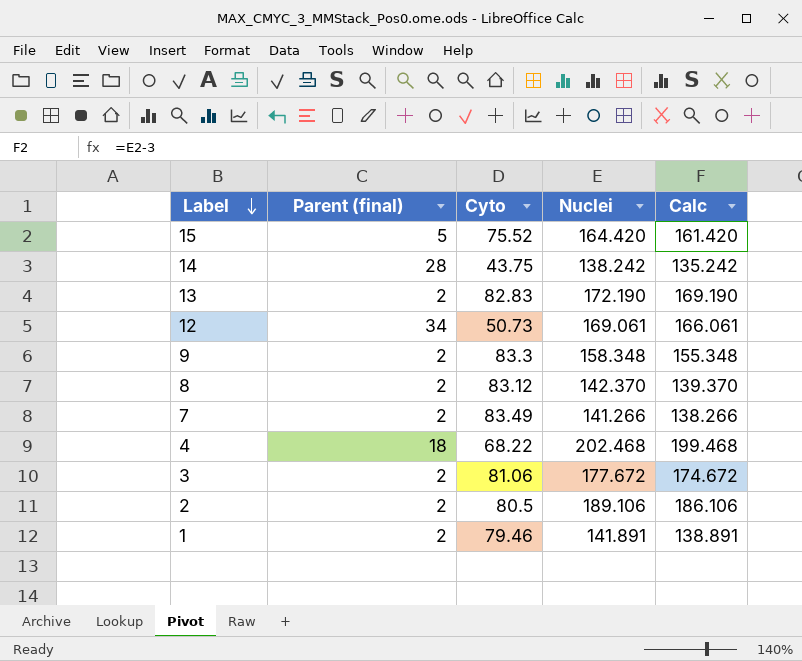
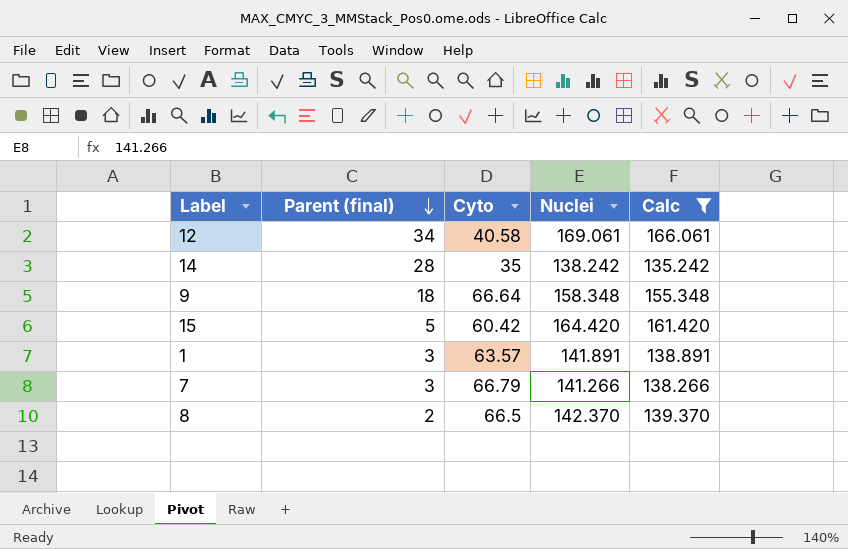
filter: none -> Calc <= 166.061
row order: Label descending -> Parent (final) descending
12 | Cyto: 50.73 -> 40.58
14 | Cyto: 43.75 -> 35
9 | Parent (final): 2 -> 18
9 | Cyto: 83.3 -> 66.64
15 | Cyto: 75.52 -> 60.42
1 | Parent (final): 2 -> 3
1 | Cyto: 79.46 -> 63.57
7 | Parent (final): 2 -> 3
7 | Cyto: 83.49 -> 66.79
8 | Cyto: 83.12 -> 66.5

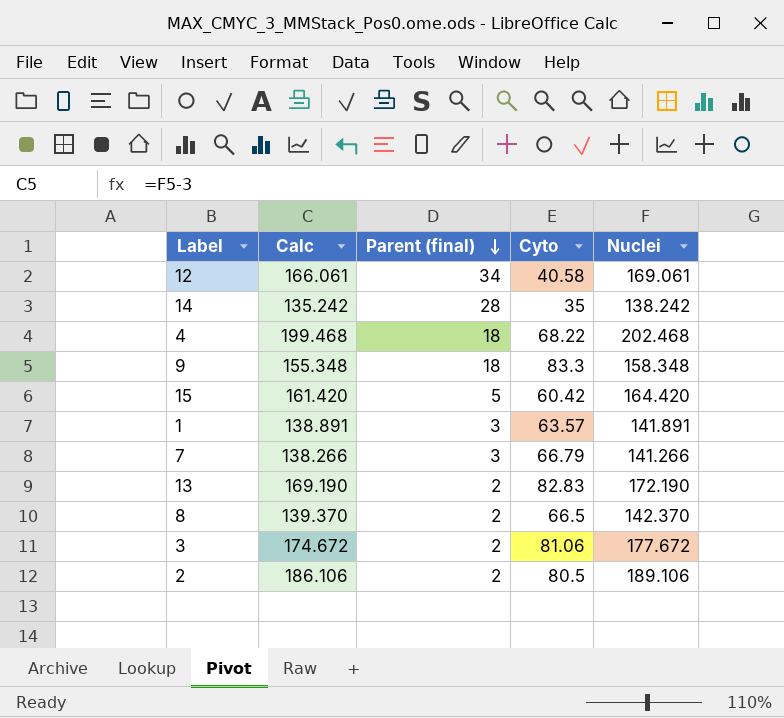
filter: Calc <= 166.061 -> none
column Calc | position: 5 -> 2
9 | Cyto: 66.64 -> 83.3

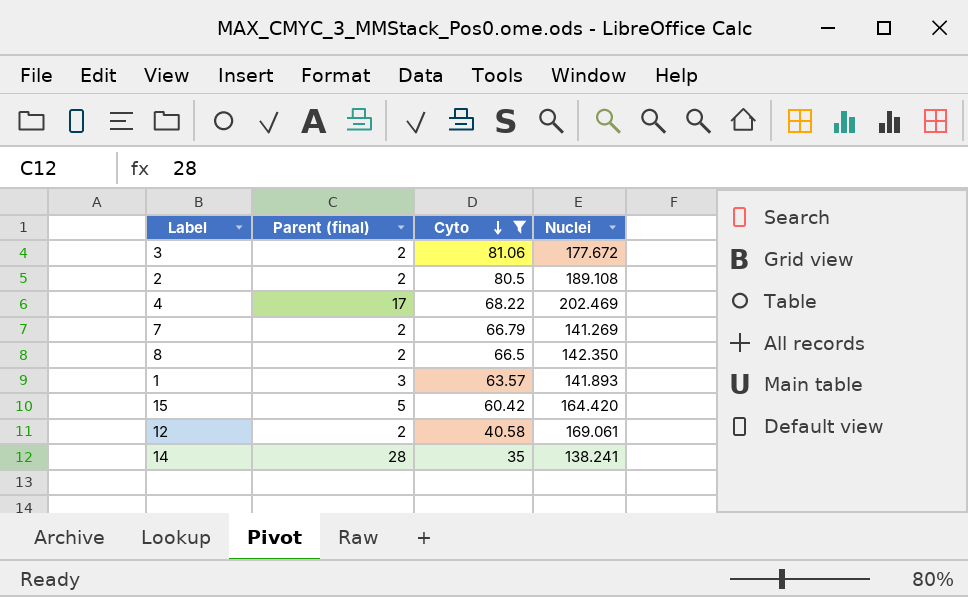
filter: none -> Cyto <= 81.06
row order: Parent (final) descending -> Cyto descending
column Calc | formula: [Nuclei] - 3 -> none
2 | Nuclei: 189.106 -> 189.108
4 | Parent (final): 18 -> 17
4 | Nuclei: 202.468 -> 202.469
7 | Parent (final): 3 -> 2
7 | Nuclei: 141.266 -> 141.269
8 | Nuclei: 142.370 -> 142.350
1 | Nuclei: 141.891 -> 141.893
12 | Parent (final): 34 -> 2
14 | Nuclei: 138.242 -> 138.241

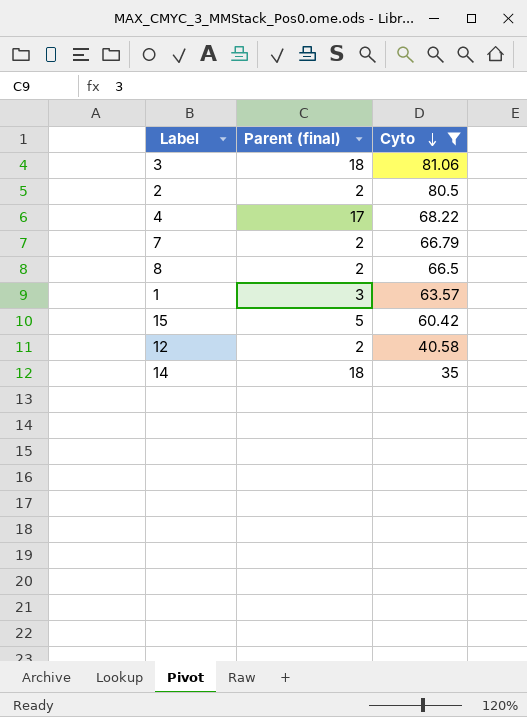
column Nuclei | position: 4 -> none
3 | Parent (final): 2 -> 18
14 | Parent (final): 28 -> 18

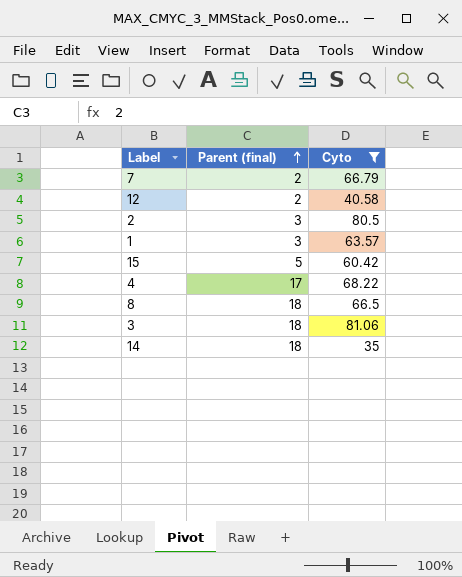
row order: Cyto descending -> Parent (final) ascending
2 | Parent (final): 2 -> 3
8 | Parent (final): 2 -> 18

